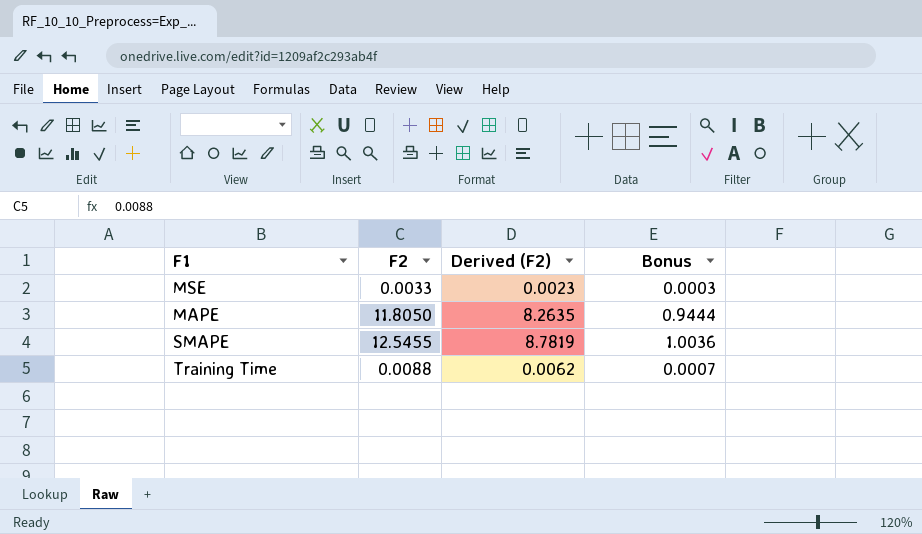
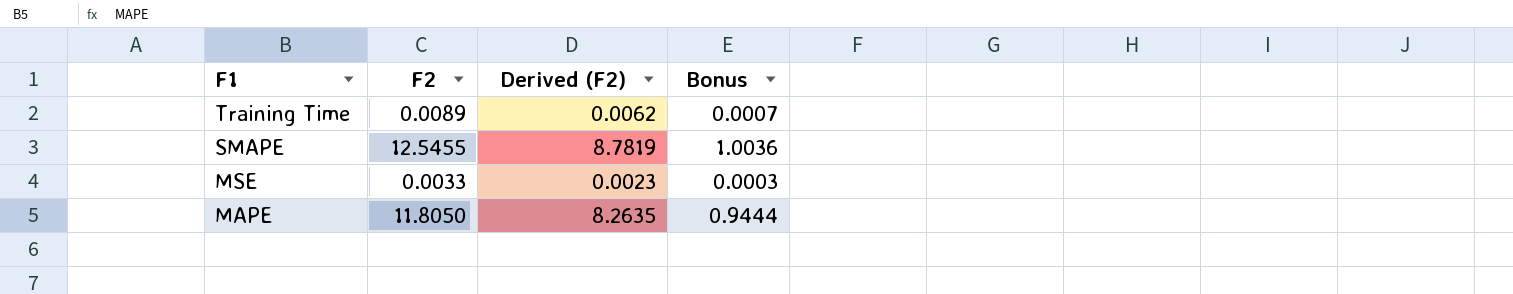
row order: none -> F1 descending
Training Time | F2: 0.0088 -> 0.0089

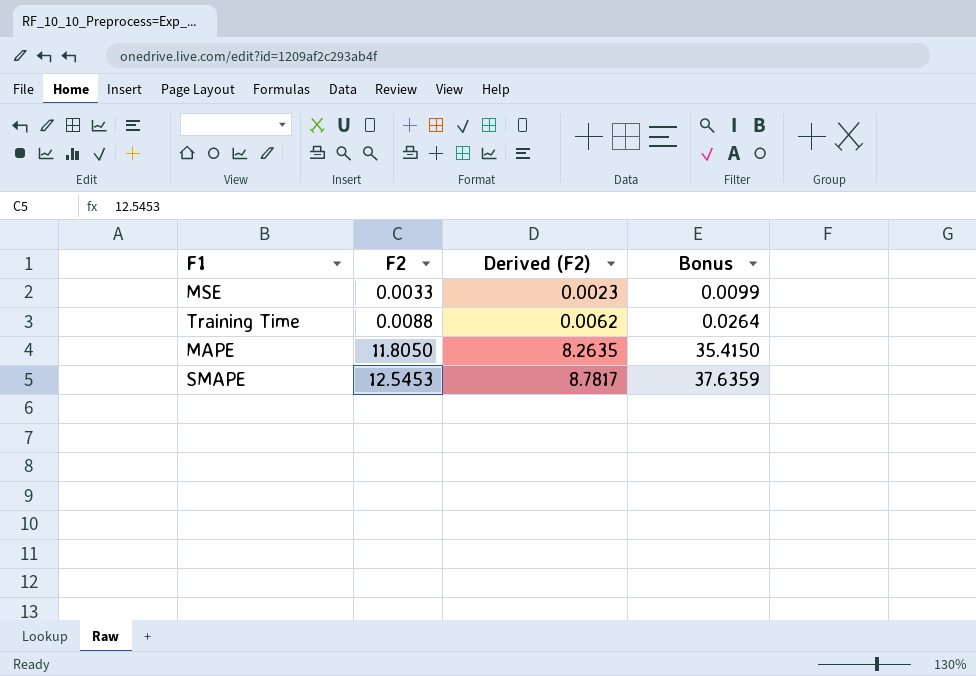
row order: F1 descending -> F2 ascending
column Bonus | formula: [F2] * 0.08 -> [F2] * 3
Training Time | F2: 0.0089 -> 0.0088
SMAPE | F2: 12.5455 -> 12.5453
SMAPE | Derived (F2): 8.7819 -> 8.7817

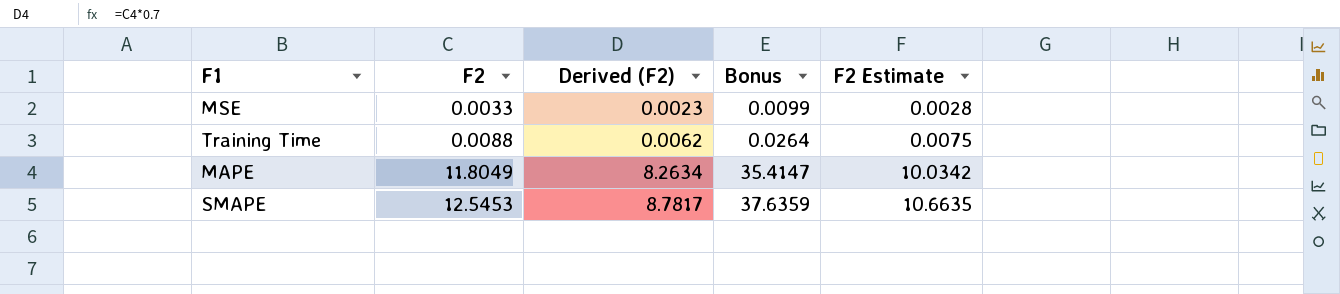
column F2 Estimate | formula: none -> [F2] * 0.85
MAPE | F2: 11.8050 -> 11.8049
MAPE | Derived (F2): 8.2635 -> 8.2634
MAPE | Bonus: 35.4150 -> 35.4147

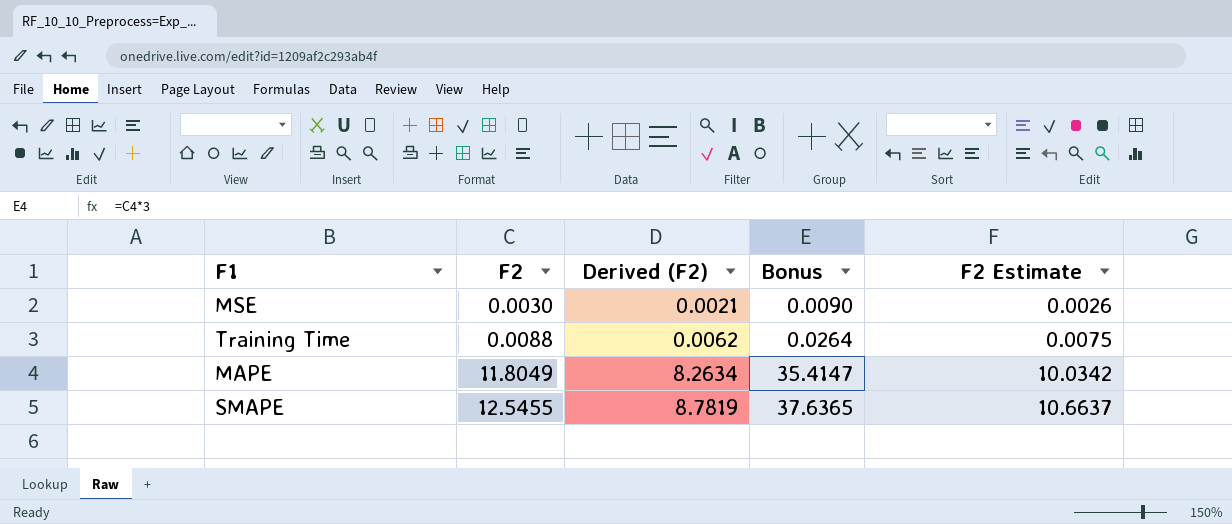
MSE | F2: 0.0033 -> 0.0030
MSE | Derived (F2): 0.0023 -> 0.0021
MSE | Bonus: 0.0099 -> 0.0090
MSE | F2 Estimate: 0.0028 -> 0.0026
SMAPE | F2: 12.5453 -> 12.5455
SMAPE | Derived (F2): 8.7817 -> 8.7819
SMAPE | Bonus: 37.6359 -> 37.6365
SMAPE | F2 Estimate: 10.6635 -> 10.6637

